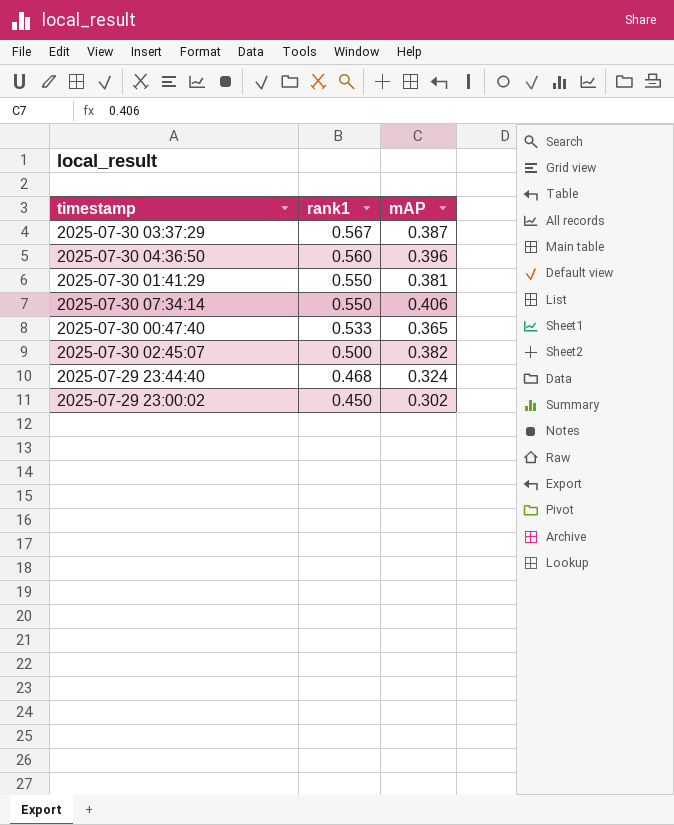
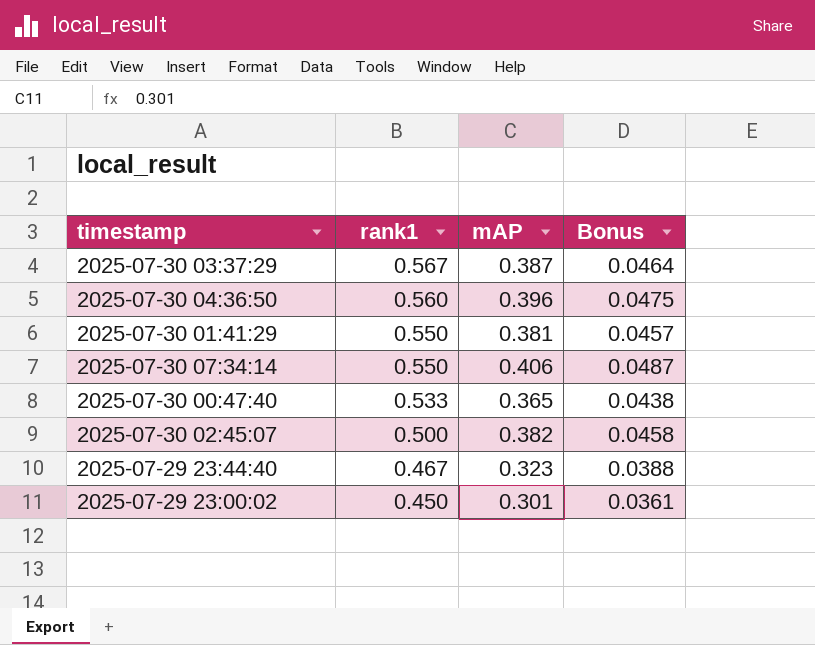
column Bonus | formula: none -> [mAP] * 0.12
2025-07-29 23:44:40 | rank1: 0.468 -> 0.467
2025-07-29 23:44:40 | mAP: 0.324 -> 0.323
2025-07-29 23:00:02 | mAP: 0.302 -> 0.301

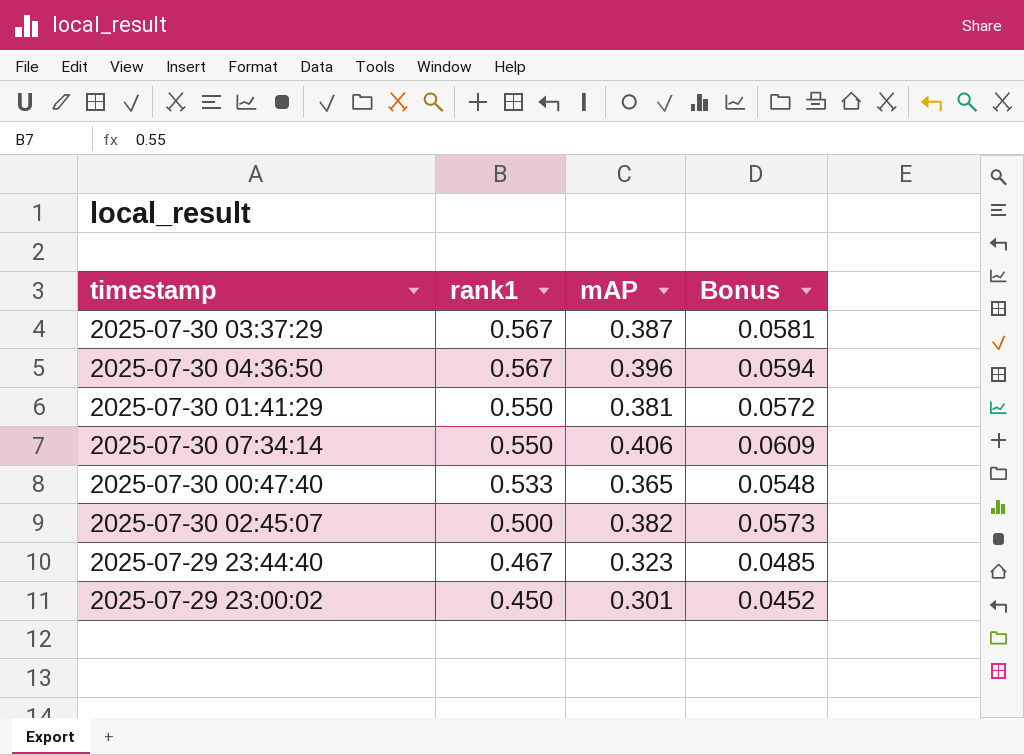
column Bonus | formula: [mAP] * 0.12 -> [mAP] * 0.15
2025-07-30 04:36:50 | rank1: 0.560 -> 0.567

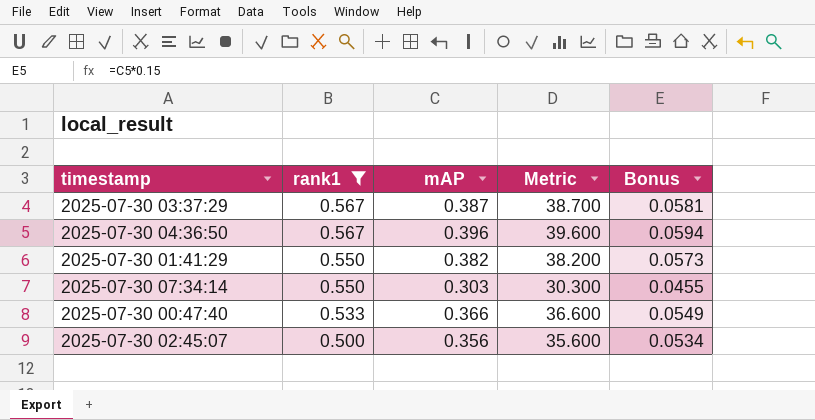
filter: none -> rank1 >= 0.500
column Metric | formula: none -> [mAP] * 100
2025-07-30 01:41:29 | mAP: 0.381 -> 0.382
2025-07-30 01:41:29 | Bonus: 0.0572 -> 0.0573
2025-07-30 07:34:14 | mAP: 0.406 -> 0.303
2025-07-30 07:34:14 | Bonus: 0.0609 -> 0.0455
2025-07-30 00:47:40 | mAP: 0.365 -> 0.366
2025-07-30 00:47:40 | Bonus: 0.0548 -> 0.0549
2025-07-30 02:45:07 | mAP: 0.382 -> 0.356
2025-07-30 02:45:07 | Bonus: 0.0573 -> 0.0534

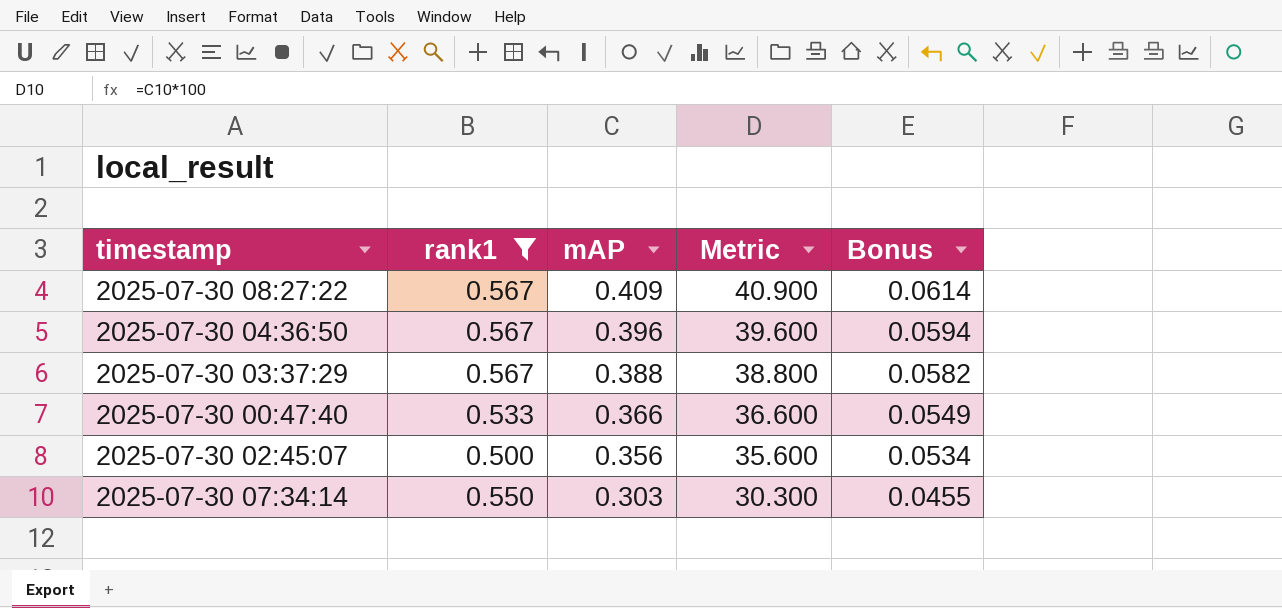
row order: rank1 descending -> mAP descending
row 2025-07-30 01:41:29: 0.550 | 0.382 | 38.200 | 0.0573 -> none
row 2025-07-30 08:27:22: none -> 0.567 | 0.409 | 40.900 | 0.0614
2025-07-30 03:37:29 | mAP: 0.387 -> 0.388
2025-07-30 03:37:29 | Metric: 38.700 -> 38.800
2025-07-30 03:37:29 | Bonus: 0.0581 -> 0.0582

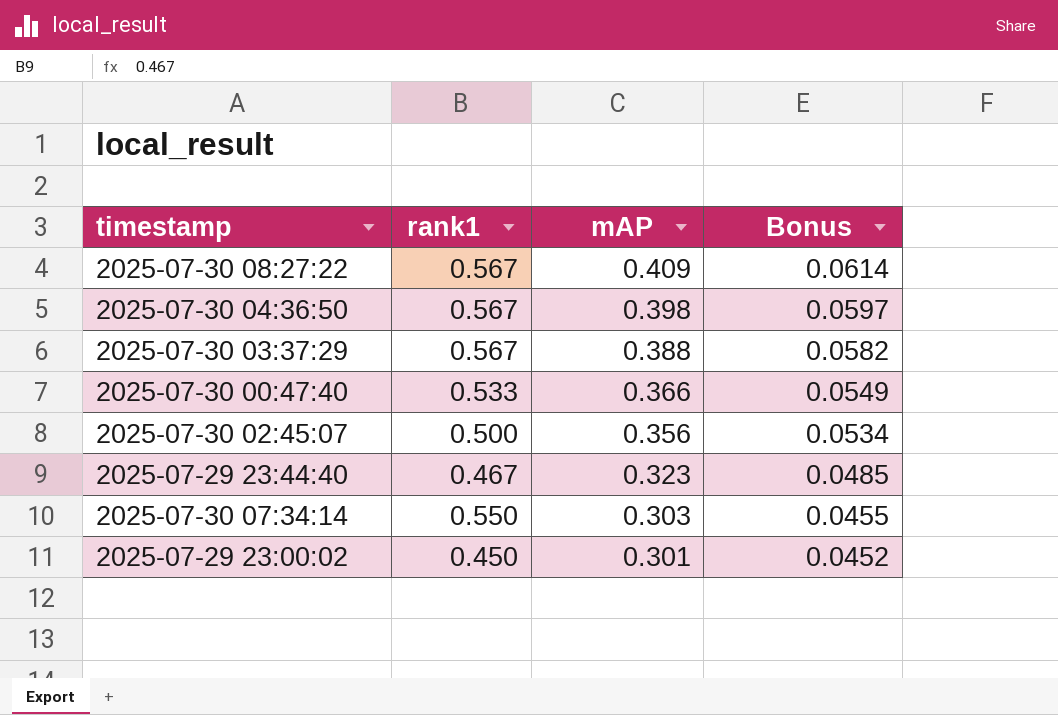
filter: rank1 >= 0.500 -> none
column Metric | formula: [mAP] * 100 -> none
2025-07-30 04:36:50 | mAP: 0.396 -> 0.398
2025-07-30 04:36:50 | Bonus: 0.0594 -> 0.0597

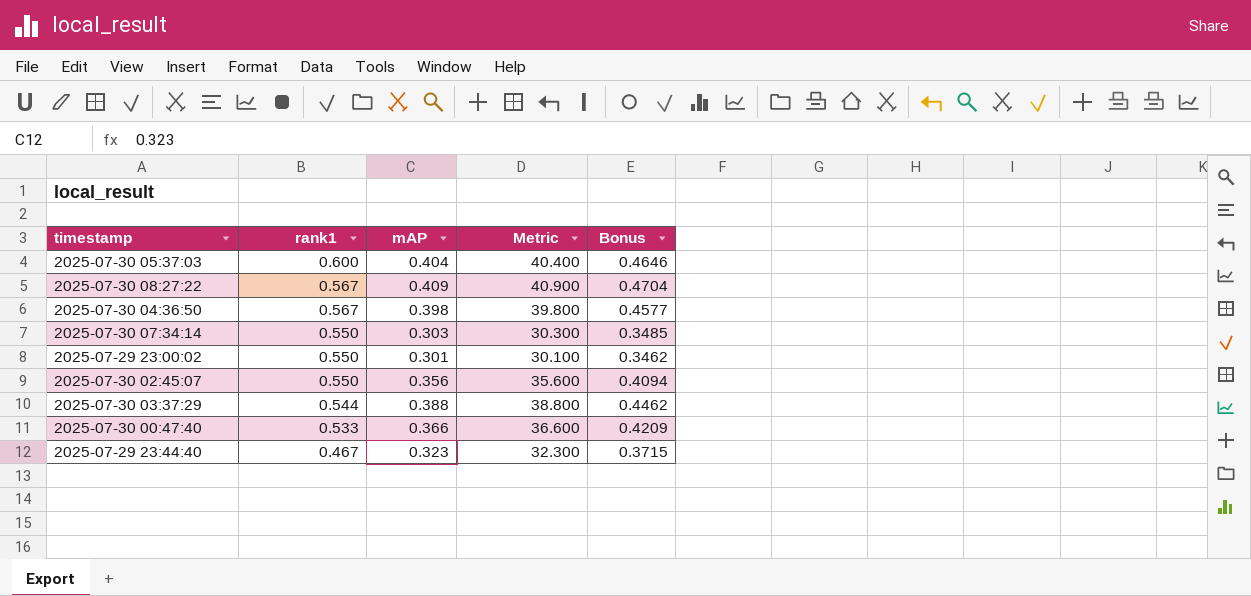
row order: mAP descending -> rank1 descending
column Metric | formula: none -> [mAP] * 100
column Bonus | formula: [mAP] * 0.15 -> [mAP] * 1.15
row 2025-07-30 05:37:03: none -> 0.600 | 0.404 | 40.400 | 0.4646
2025-07-29 23:00:02 | rank1: 0.450 -> 0.550
2025-07-30 02:45:07 | rank1: 0.500 -> 0.550
2025-07-30 03:37:29 | rank1: 0.567 -> 0.544

